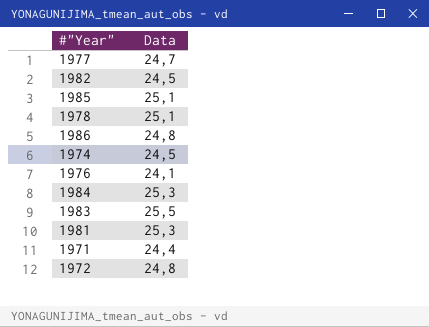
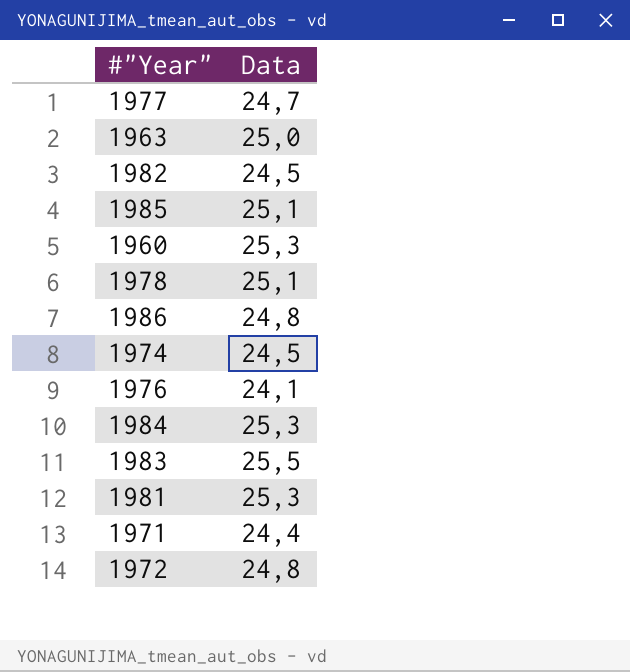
row 1963: none -> 25,0
row 1960: none -> 25,3

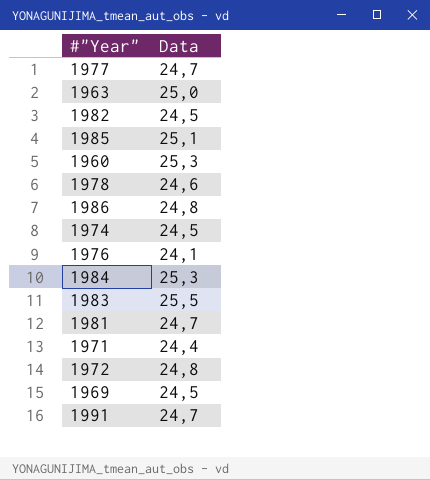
1978 | Data: 25,1 -> 24,6
1981 | Data: 25,3 -> 24,7
row 1969: none -> 24,5
row 1991: none -> 24,7

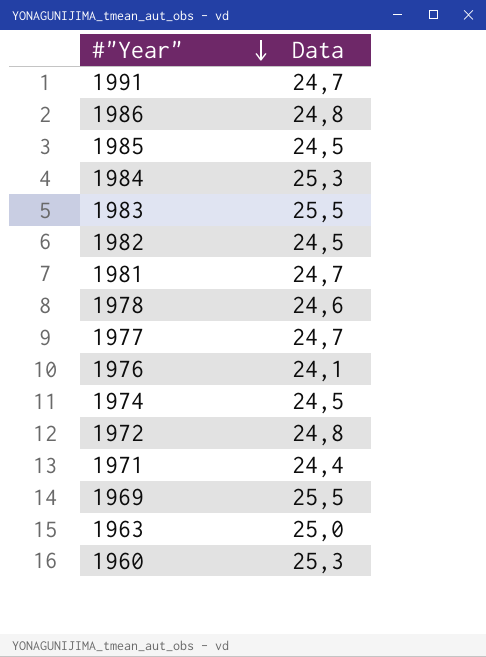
row order: none -> #"Year" descending
1985 | Data: 25,1 -> 24,5
1969 | Data: 24,5 -> 25,5

